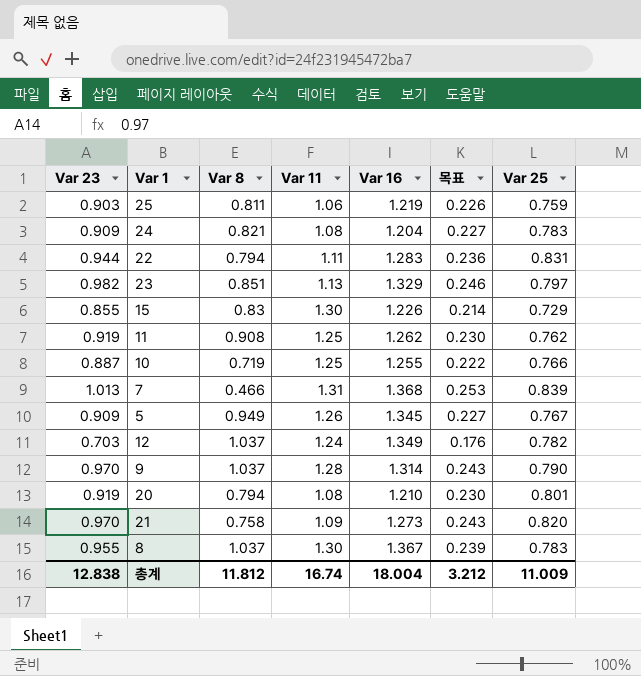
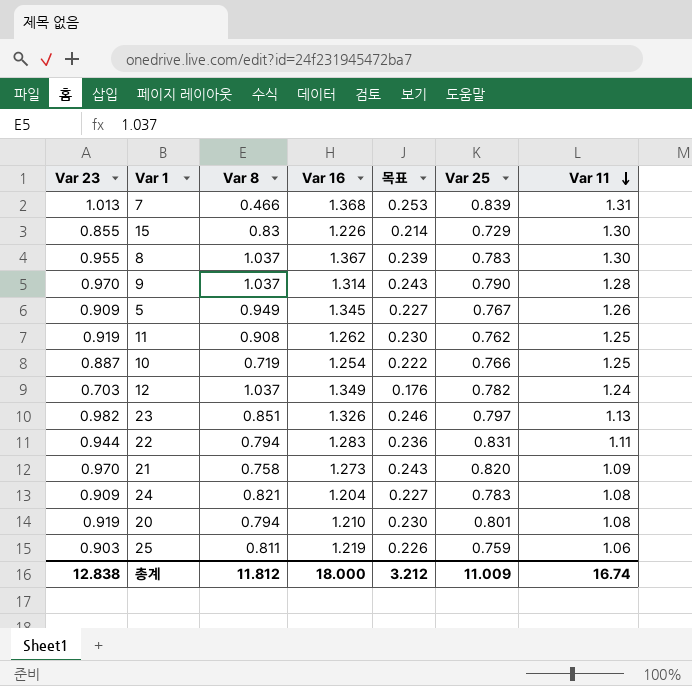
row order: none -> Var 11 descending
column Var 11 | position: 4 -> 7
10 | Var 16: 1.255 -> 1.254
23 | Var 16: 1.329 -> 1.326
총계 | Var 16: 18.004 -> 18.000

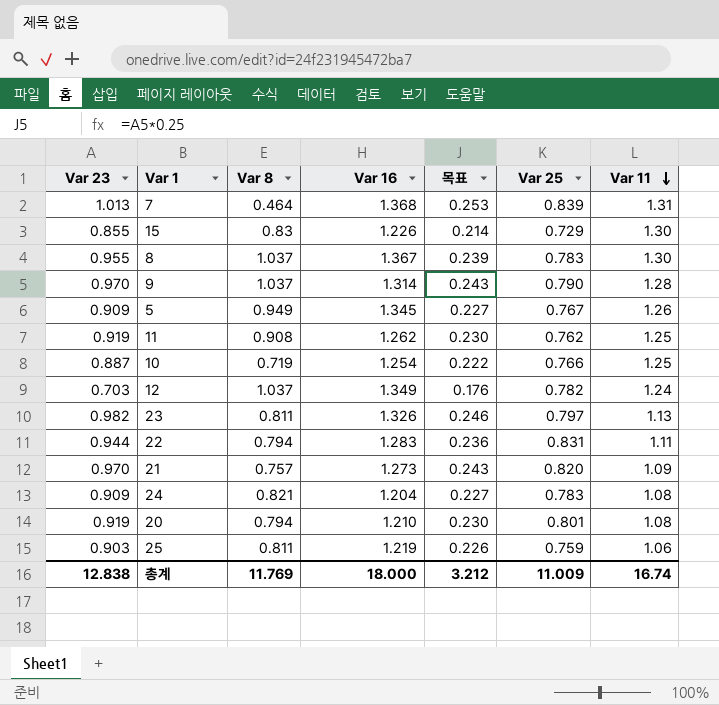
7 | Var 8: 0.466 -> 0.464
23 | Var 8: 0.851 -> 0.811
21 | Var 8: 0.758 -> 0.757
총계 | Var 8: 11.812 -> 11.769

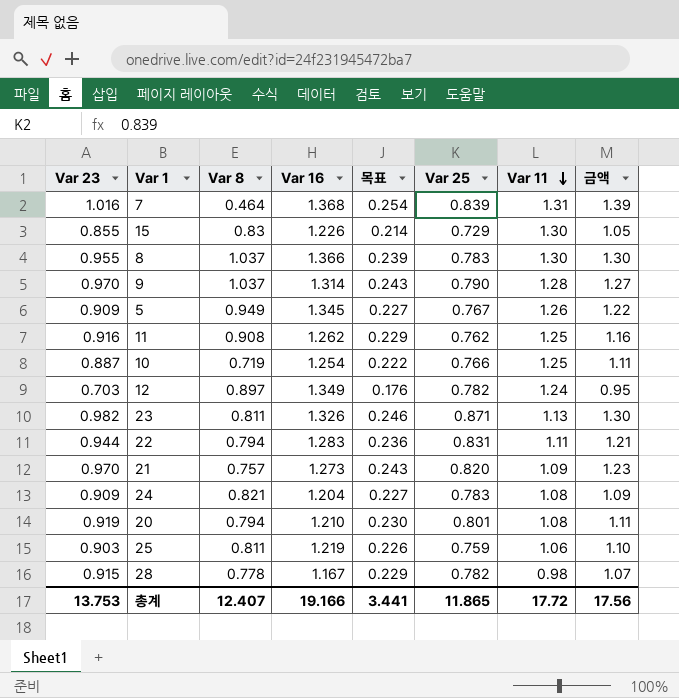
column 금액 | formula: none -> [Var 23] * [Var 16]
7 | Var 23: 1.013 -> 1.016
7 | 목표: 0.253 -> 0.254
8 | Var 16: 1.367 -> 1.366
11 | Var 23: 0.919 -> 0.916
11 | 목표: 0.230 -> 0.229
12 | Var 8: 1.037 -> 0.897
23 | Var 25: 0.797 -> 0.871
row 28: none -> 0.915 | 0.778 | 1.167 | 0.229 | 0.782 | 0.98 | 1.07
총계 | Var 23: 12.838 -> 13.753
총계 | Var 8: 11.769 -> 12.407
총계 | Var 16: 18.000 -> 19.166
총계 | 목표: 3.212 -> 3.441
총계 | Var 25: 11.009 -> 11.865
총계 | Var 11: 16.74 -> 17.72

